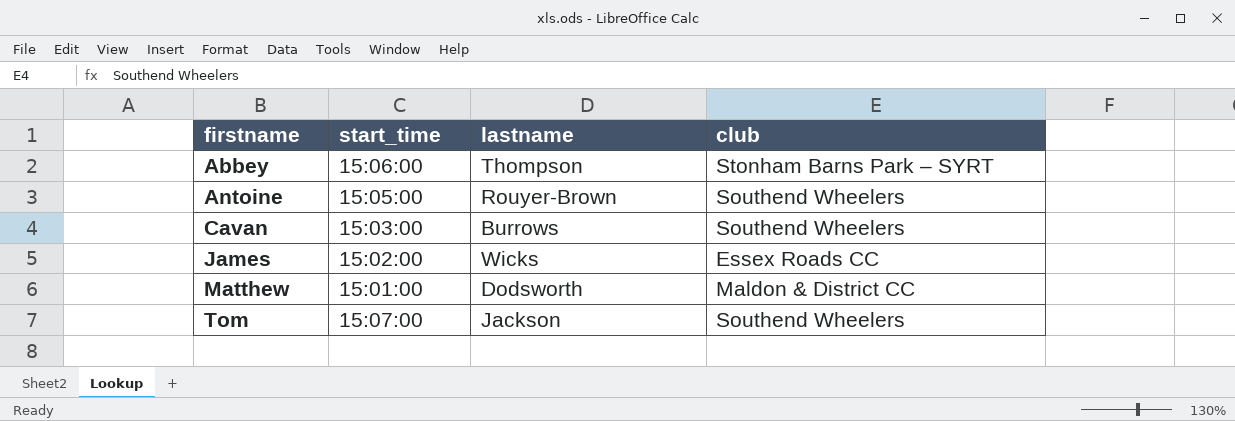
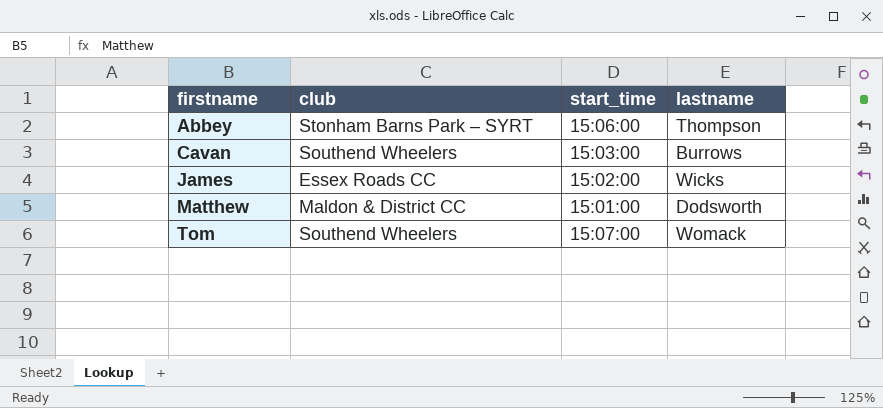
column club | position: 4 -> 2
row Antoine: 15:05:00 | Rouyer-Brown | Southend Wheelers -> none
Tom | lastname: Jackson -> Womack

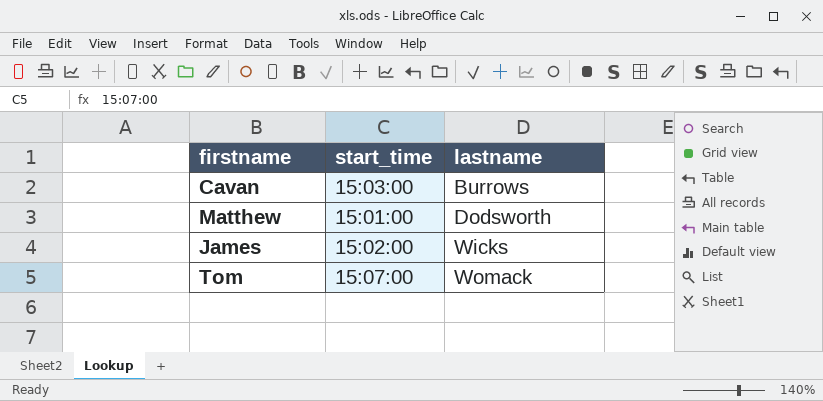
row order: firstname ascending -> lastname ascending
column club | position: 2 -> none
row Abbey: Stonham Barns Park – SYRT | 15:06:00 | Thompson -> none

